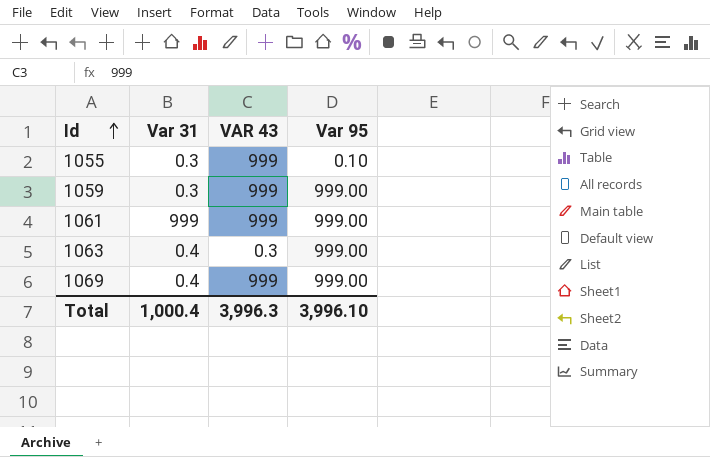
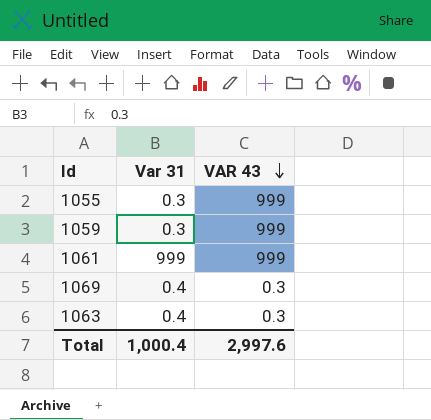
row order: Id ascending -> VAR 43 descending
column Var 95 | position: 4 -> none
1069 | VAR 43: 999 -> 0.3
Total | VAR 43: 3,996.3 -> 2,997.6

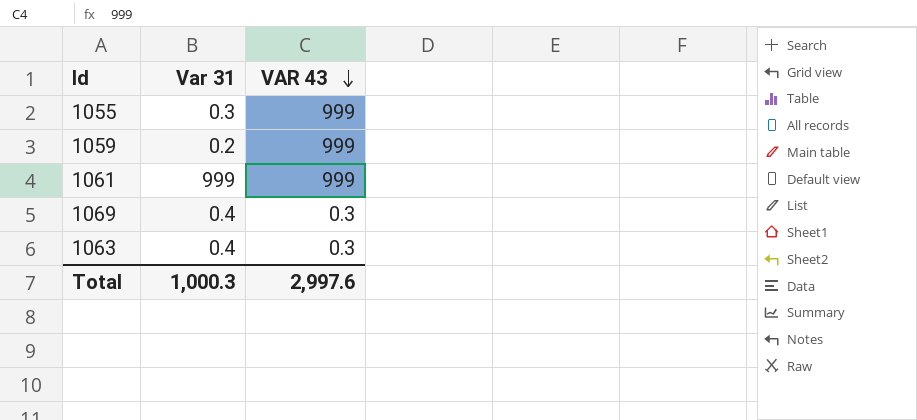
1059 | Var 31: 0.3 -> 0.2
Total | Var 31: 1,000.4 -> 1,000.3

